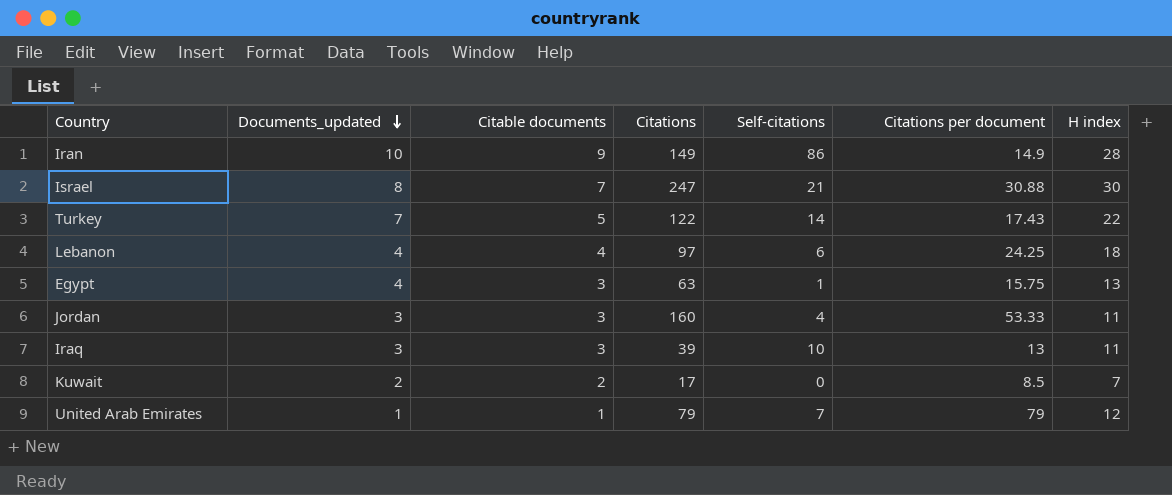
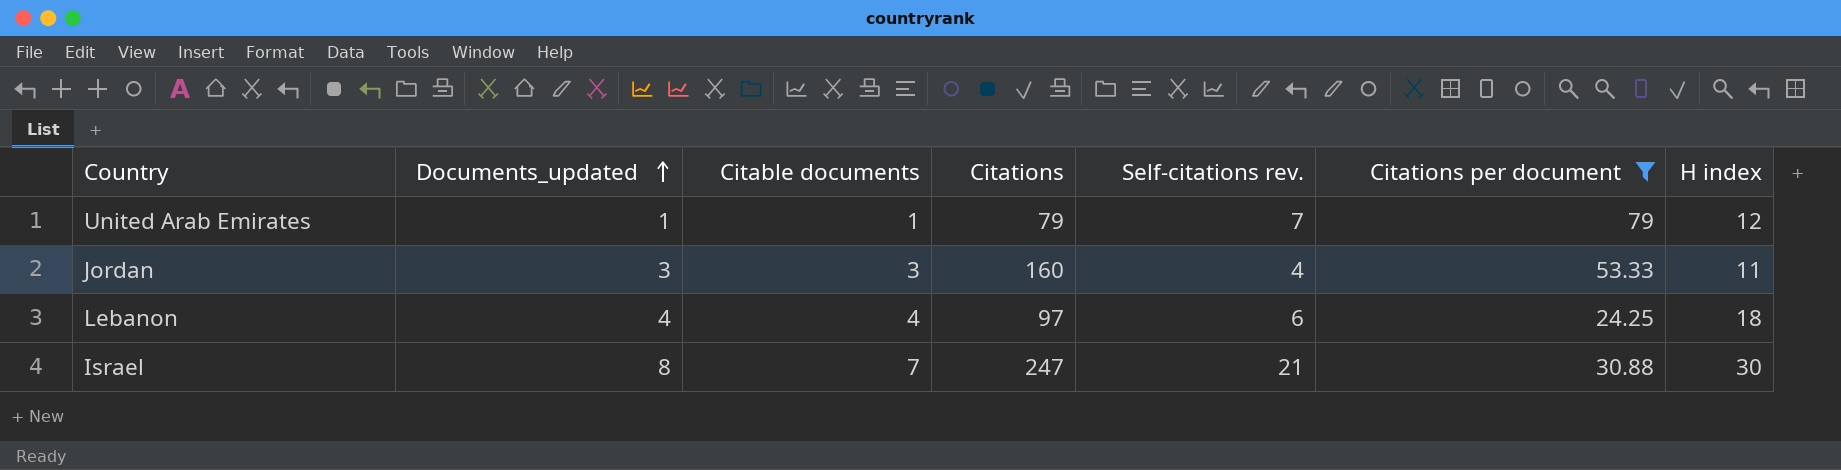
filter: none -> Citations per document >= 24.25
row order: Documents_updated descending -> Documents_updated ascending
column name: Self-citations -> Self-citations rev.

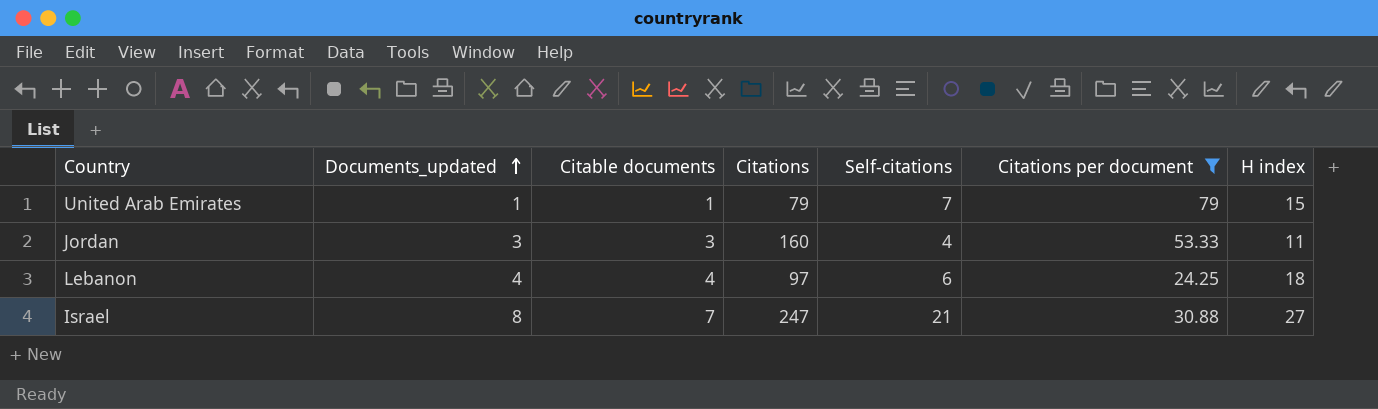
column name: Self-citations rev. -> Self-citations
United Arab Emirates | H index: 12 -> 15
Israel | H index: 30 -> 27

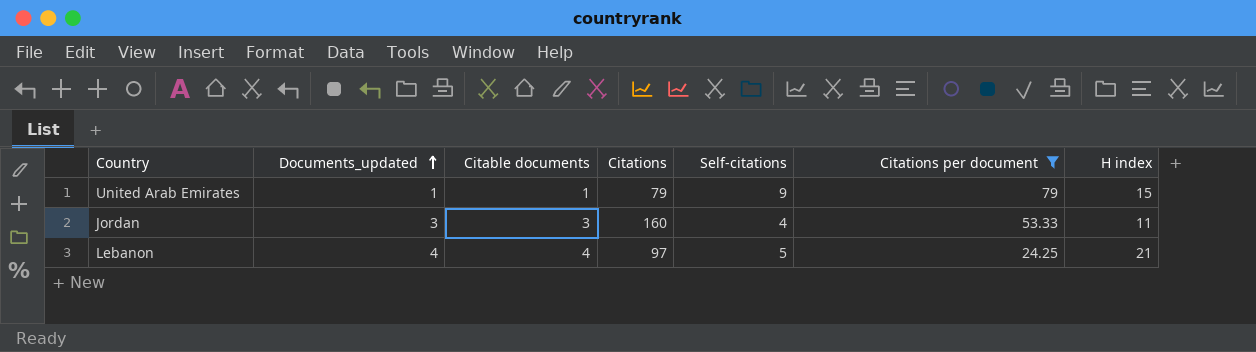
row Israel: 8 | 7 | 247 | 21 | 30.88 | 27 -> none
United Arab Emirates | Self-citations: 7 -> 9
Lebanon | Self-citations: 6 -> 5
Lebanon | H index: 18 -> 21

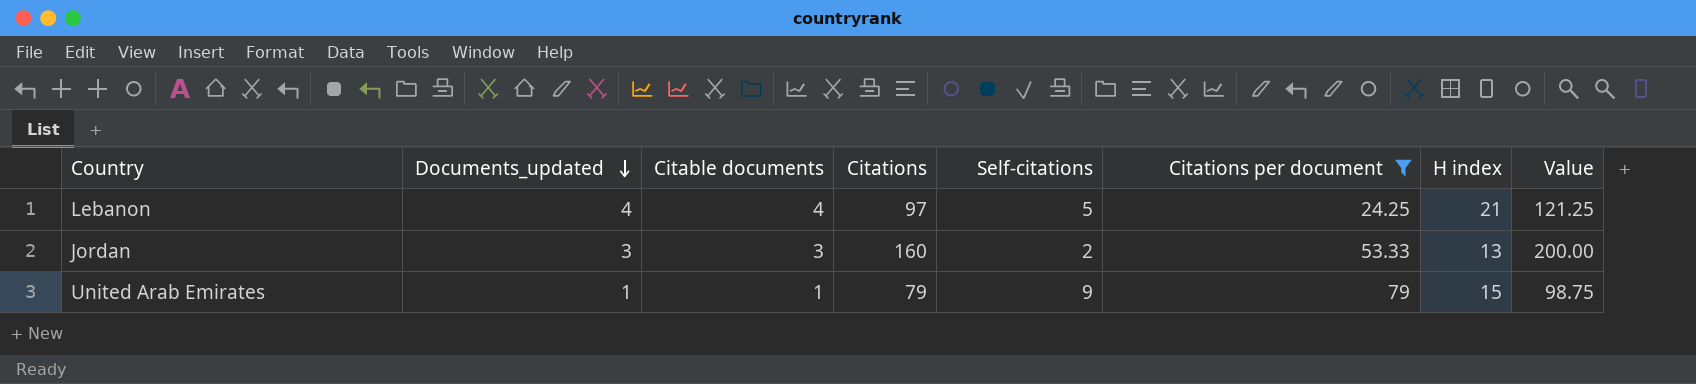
row order: Documents_updated ascending -> Documents_updated descending
column Value | formula: none -> [Citations] * 1.25
Jordan | Self-citations: 4 -> 2
Jordan | H index: 11 -> 13

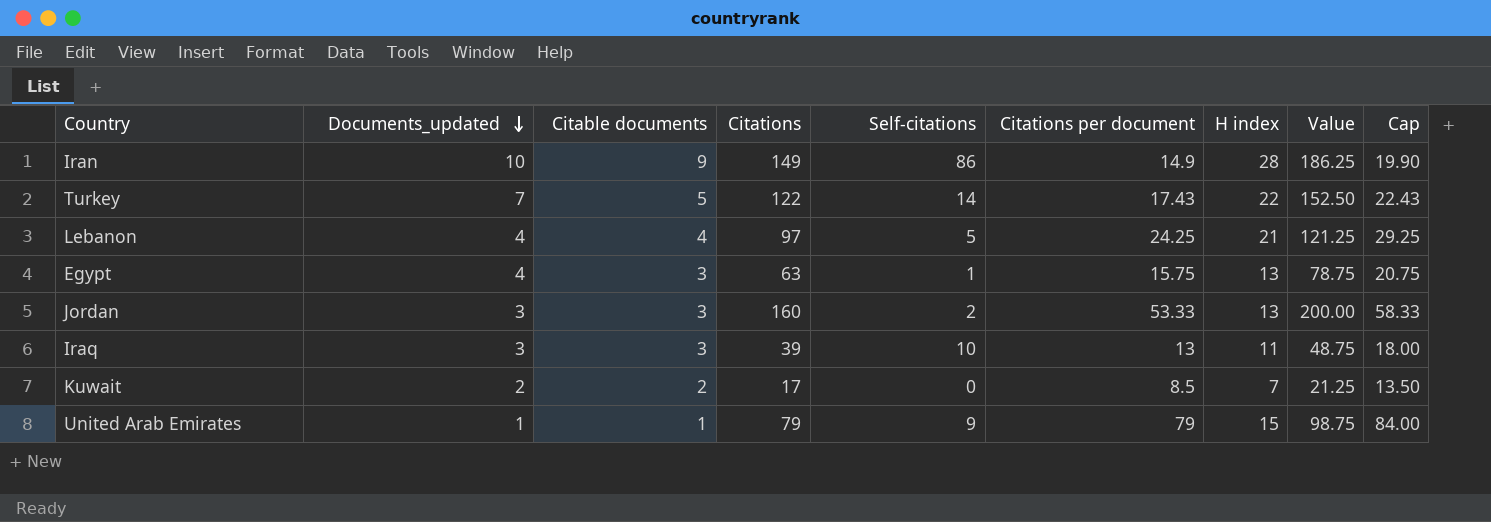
filter: Citations per document >= 24.25 -> none
column Cap | formula: none -> [Citations per document] + 5

